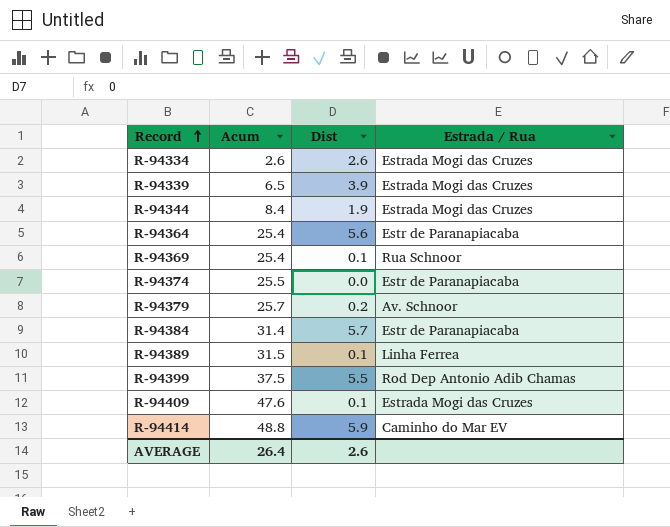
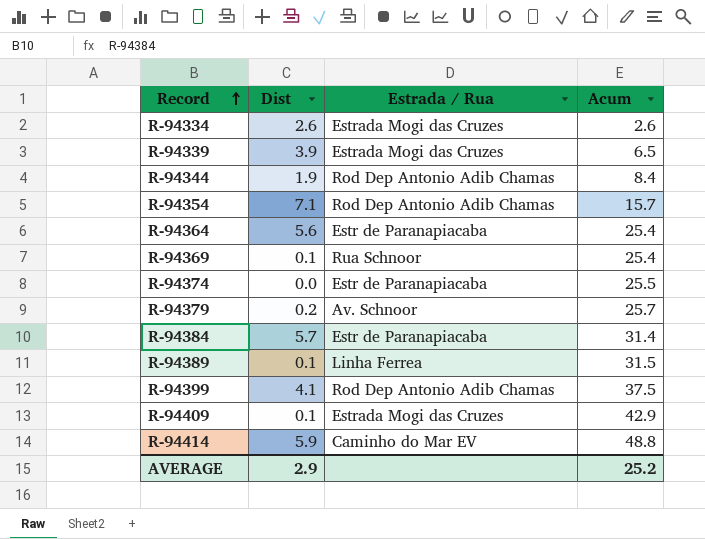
column Acum | position: 2 -> 4
R-94344 | Estrada / Rua: Estrada Mogi das Cruzes -> Rod Dep Antonio Adib Chamas
row R-94354: none -> 7.1 | Rod Dep Antonio Adib Chamas | 15.7
R-94399 | Dist: 5.5 -> 4.1
R-94409 | Acum: 47.6 -> 42.9
AVERAGE | Dist: 2.6 -> 2.9
AVERAGE | Acum: 26.4 -> 25.2

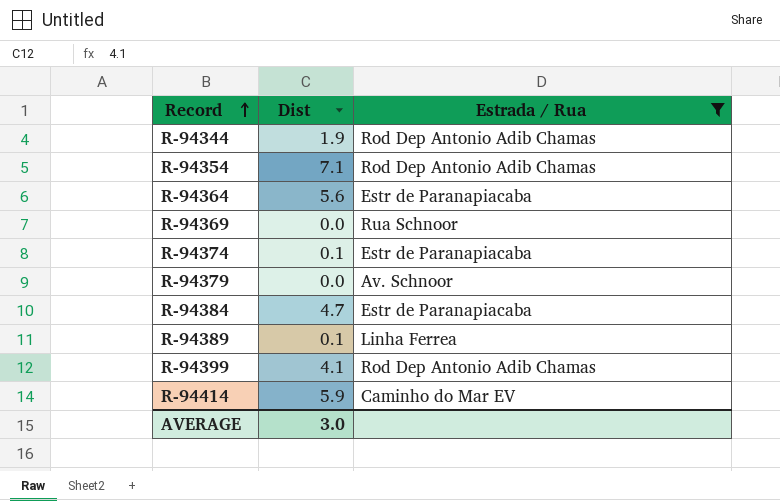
filter: none -> Estrada / Rua != Estrada Mogi das Cruzes
column Acum | position: 4 -> none
R-94369 | Dist: 0.1 -> 0.0
R-94374 | Dist: 0.0 -> 0.1
R-94379 | Dist: 0.2 -> 0.0
R-94384 | Dist: 5.7 -> 4.7
AVERAGE | Dist: 2.9 -> 3.0

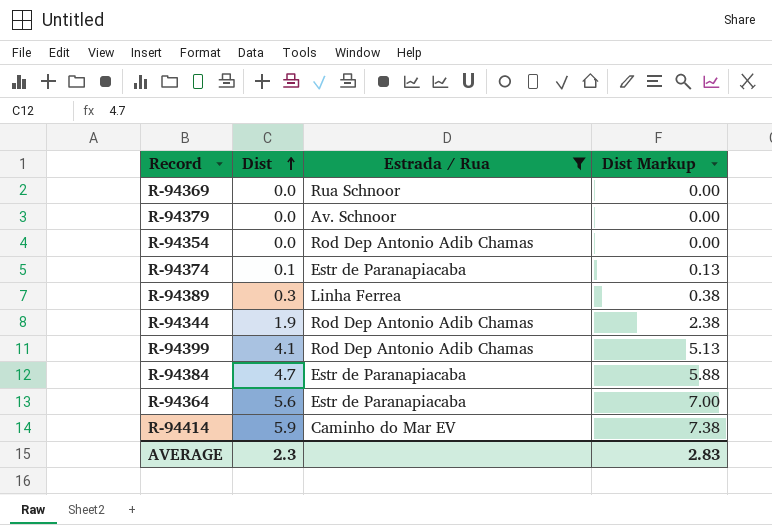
row order: Record ascending -> Dist ascending
column Dist Markup | formula: none -> [Dist] * 1.25
R-94354 | Dist: 7.1 -> 0.0
R-94389 | Dist: 0.1 -> 0.3
AVERAGE | Dist: 3.0 -> 2.3

